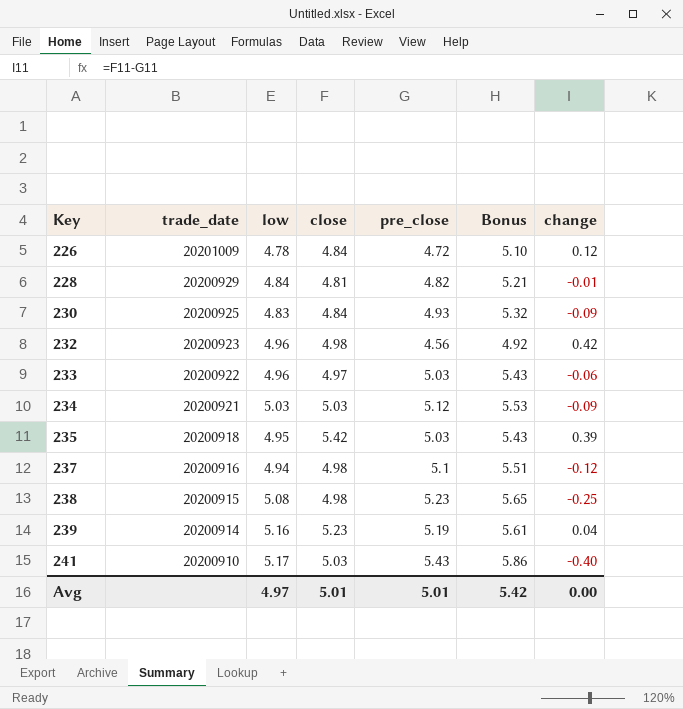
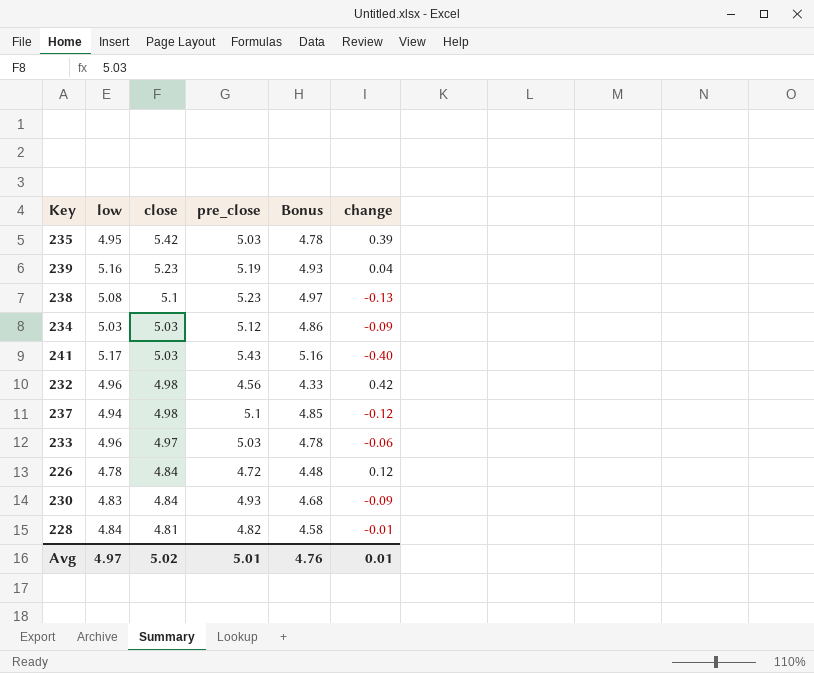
row order: Key ascending -> close descending
column trade_date | position: 2 -> none
column Bonus | formula: [pre_close] * 1.08 -> [pre_close] * 0.95
238 | close: 4.98 -> 5.1
238 | change: -0.25 -> -0.13
Avg | close: 5.01 -> 5.02
Avg | Bonus: 5.42 -> 4.76
Avg | change: 0.00 -> 0.01

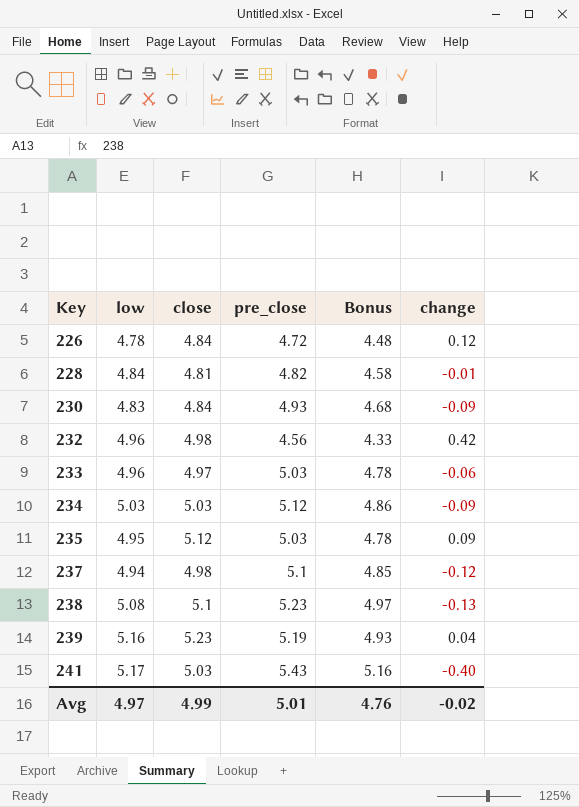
row order: close descending -> Key ascending
235 | close: 5.42 -> 5.12
235 | change: 0.39 -> 0.09
Avg | close: 5.02 -> 4.99
Avg | change: 0.01 -> -0.02

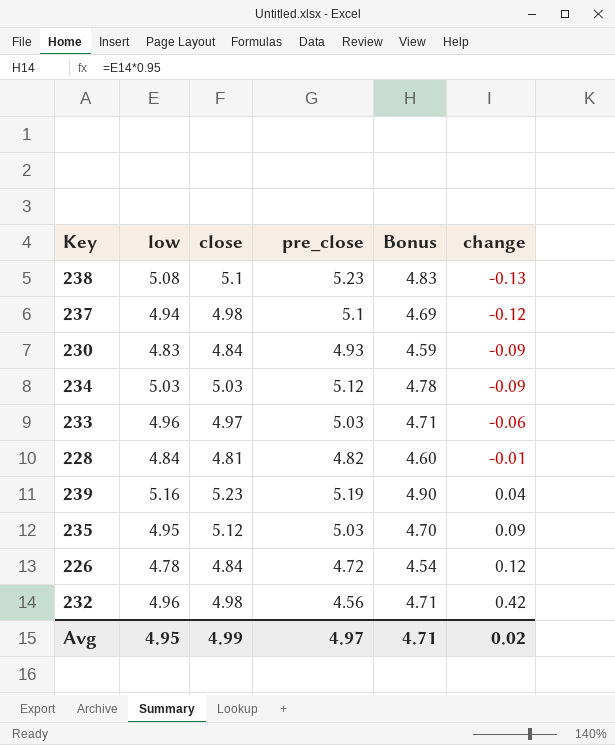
row order: Key ascending -> change ascending
column Bonus | formula: [pre_close] * 0.95 -> [low] * 0.95
row 241: 5.17 | 5.03 | 5.43 | 5.16 | -0.40 -> none
Avg | low: 4.97 -> 4.95
Avg | pre_close: 5.01 -> 4.97
Avg | Bonus: 4.76 -> 4.71
Avg | change: -0.02 -> 0.02

